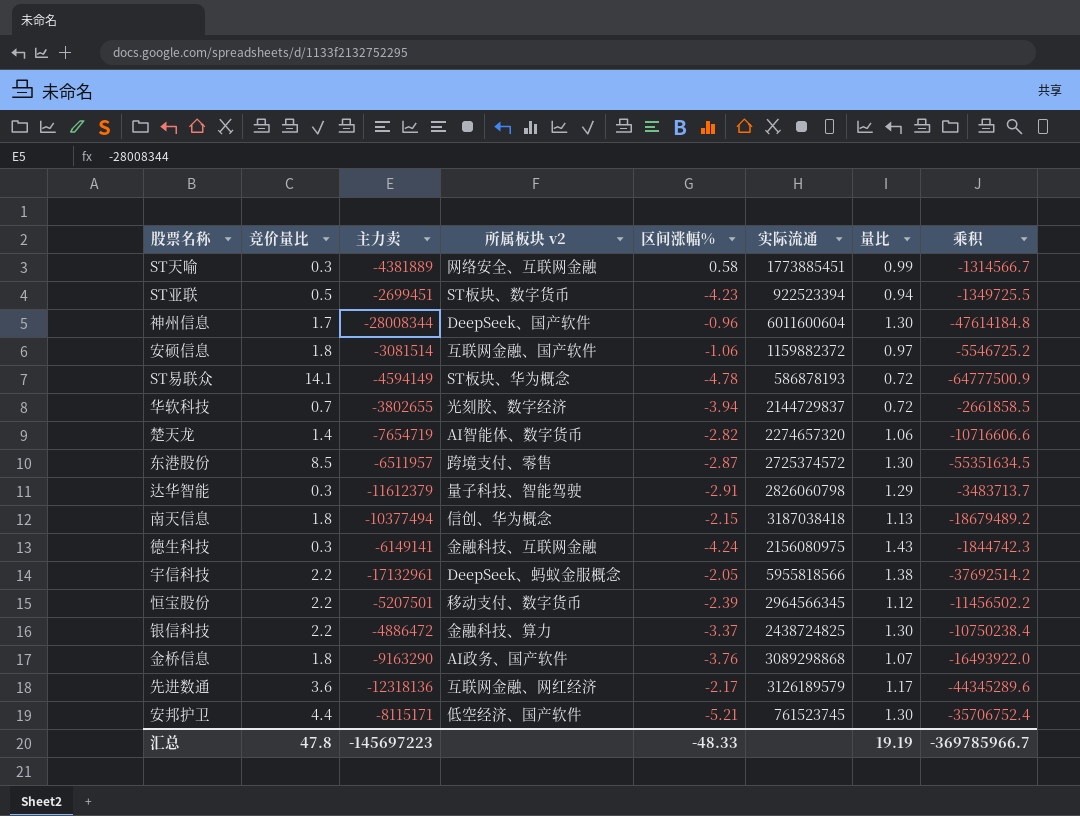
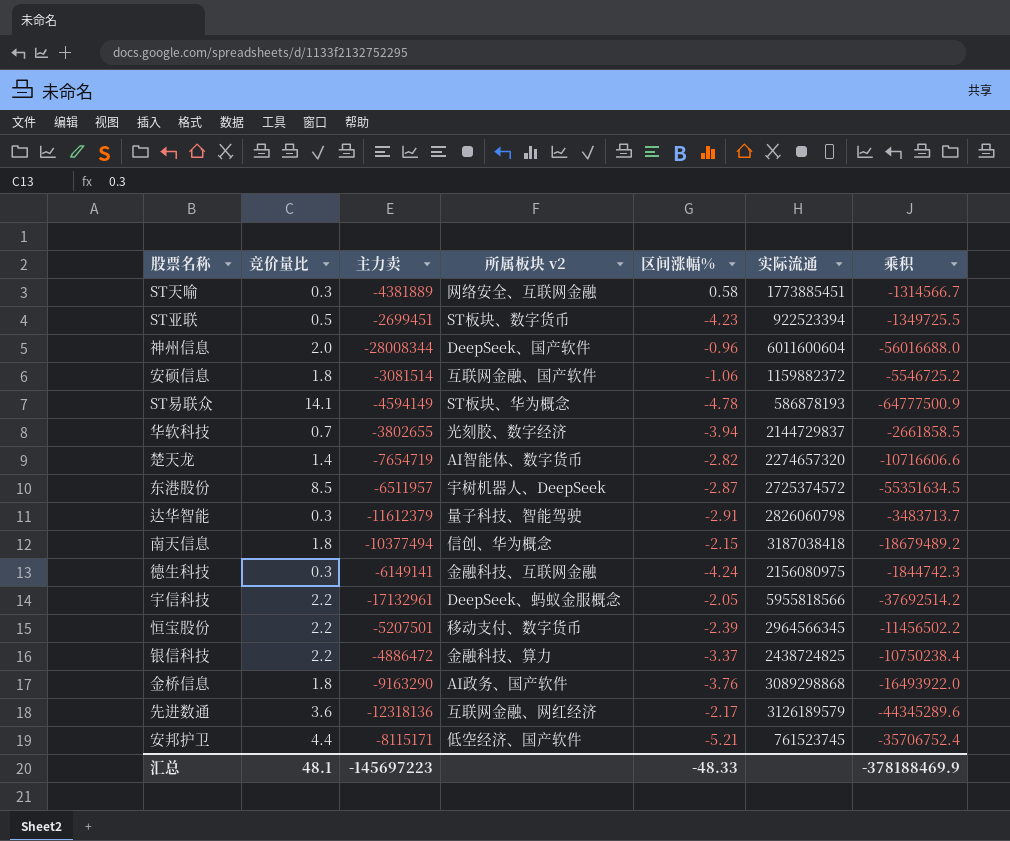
column 量比 | position: 7 -> none
神州信息 | 竞价量比: 1.7 -> 2.0
神州信息 | 乘积: -47614184.8 -> -56016688.0
东港股份 | 所属板块 v2: 跨境支付、零售 -> 宇树机器人、DeepSeek
汇总 | 竞价量比: 47.8 -> 48.1
汇总 | 乘积: -369785966.7 -> -378188469.9

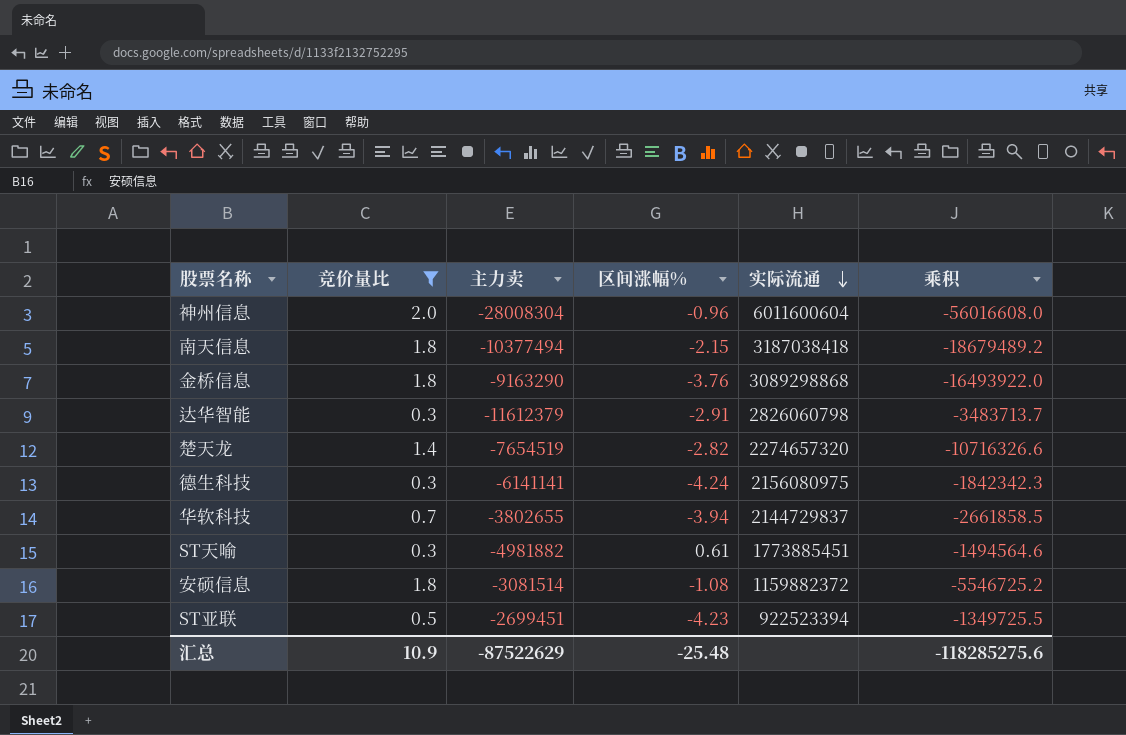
filter: none -> 竞价量比 <= 2.0
row order: none -> 实际流通 descending
column 所属板块 v2 | position: 4 -> none
神州信息 | 主力卖: -28008344 -> -28008304
神州信息 | 乘积: -56016688.0 -> -56016608.0
楚天龙 | 主力卖: -7654719 -> -7654519
楚天龙 | 乘积: -10716606.6 -> -10716326.6
德生科技 | 主力卖: -6149141 -> -6141141
德生科技 | 乘积: -1844742.3 -> -1842342.3
ST天喻 | 主力卖: -4381889 -> -4981882
ST天喻 | 区间涨幅%: 0.58 -> 0.61
ST天喻 | 乘积: -1314566.7 -> -1494564.6
安硕信息 | 区间涨幅%: -1.06 -> -1.08
汇总 | 竞价量比: 48.1 -> 10.9
汇总 | 主力卖: -145697223 -> -87522629
汇总 | 区间涨幅%: -48.33 -> -25.48
汇总 | 乘积: -378188469.9 -> -118285275.6

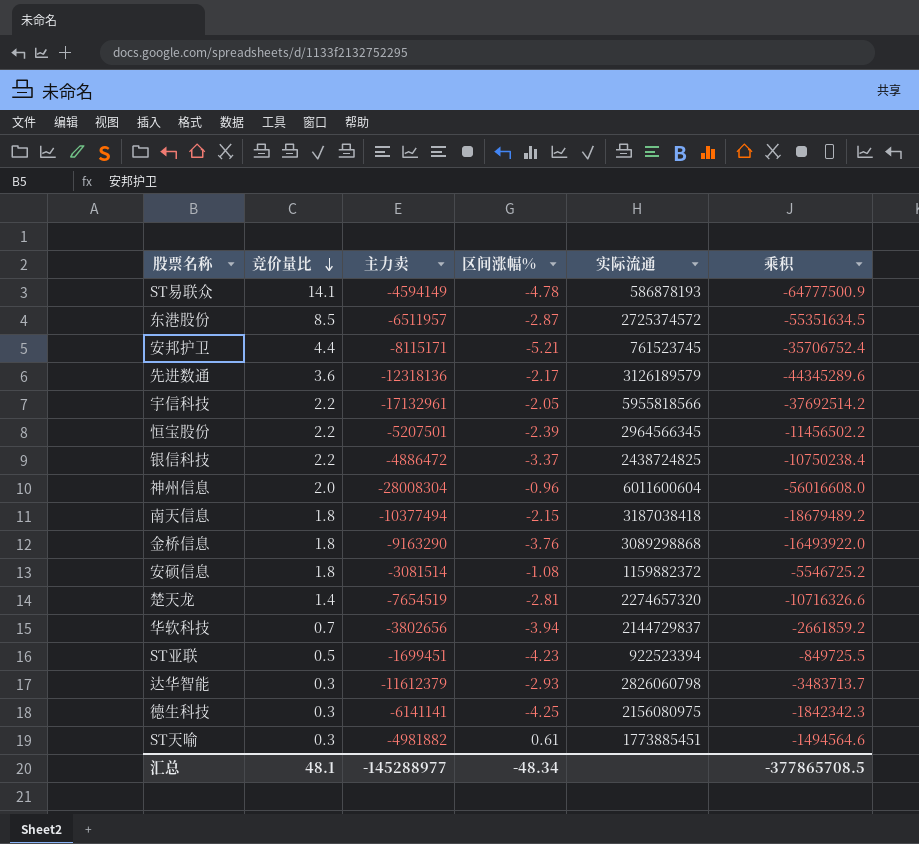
filter: 竞价量比 <= 2.0 -> none
row order: 实际流通 descending -> 竞价量比 descending
楚天龙 | 区间涨幅%: -2.82 -> -2.81
华软科技 | 主力卖: -3802655 -> -3802656
华软科技 | 乘积: -2661858.5 -> -2661859.2
ST亚联 | 主力卖: -2699451 -> -1699451
ST亚联 | 乘积: -1349725.5 -> -849725.5
达华智能 | 区间涨幅%: -2.91 -> -2.93
德生科技 | 区间涨幅%: -4.24 -> -4.25
汇总 | 竞价量比: 10.9 -> 48.1
汇总 | 主力卖: -87522629 -> -145288977
汇总 | 区间涨幅%: -25.48 -> -48.34
汇总 | 乘积: -118285275.6 -> -377865708.5

